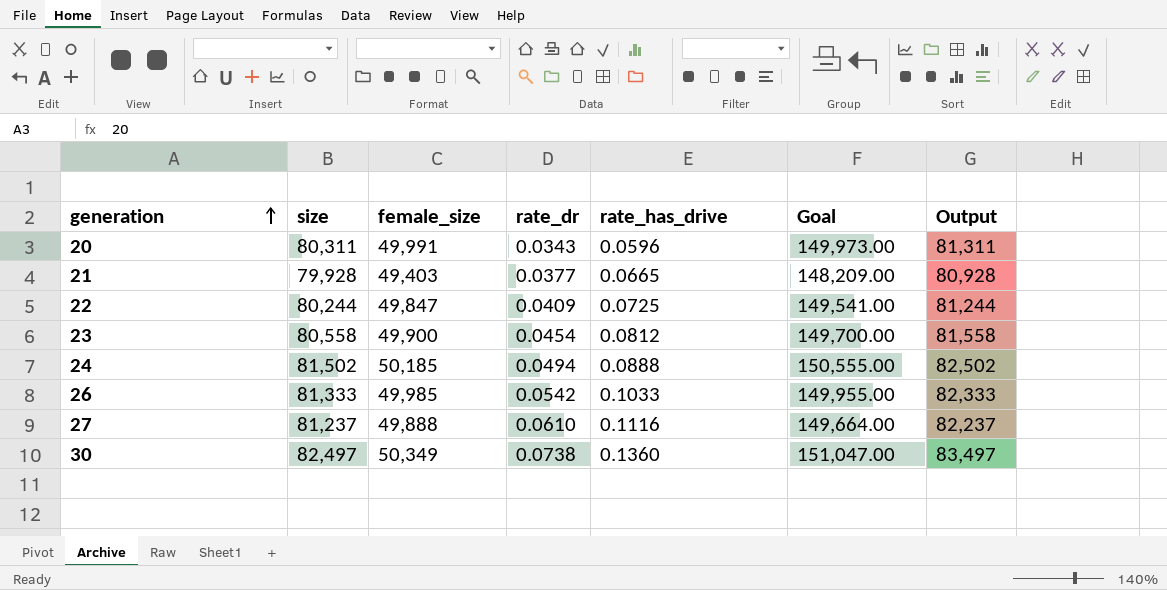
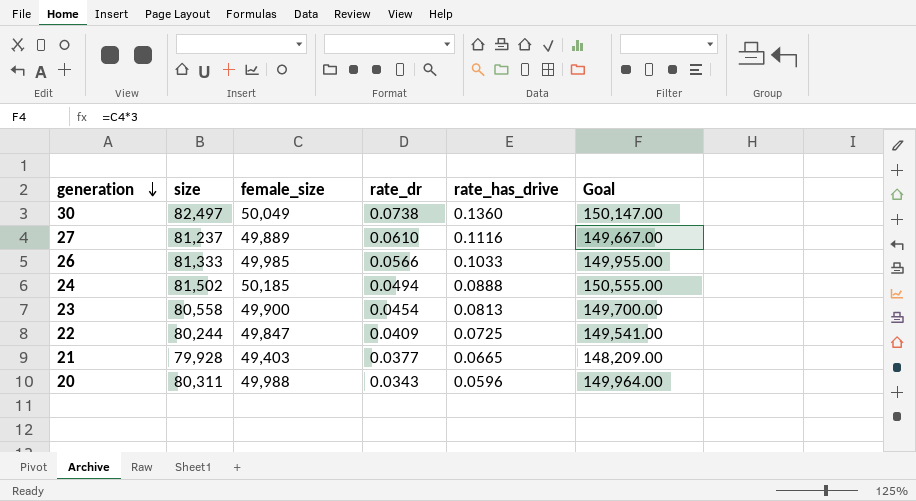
row order: generation ascending -> generation descending
column Output | formula: [size] + 1000 -> none
30 | female_size: 50,349 -> 50,049
30 | Goal: 151,047.00 -> 150,147.00
27 | female_size: 49,888 -> 49,889
27 | Goal: 149,664.00 -> 149,667.00
26 | rate_dr: 0.0542 -> 0.0566
23 | rate_has_drive: 0.0812 -> 0.0813
20 | female_size: 49,991 -> 49,988
20 | Goal: 149,973.00 -> 149,964.00

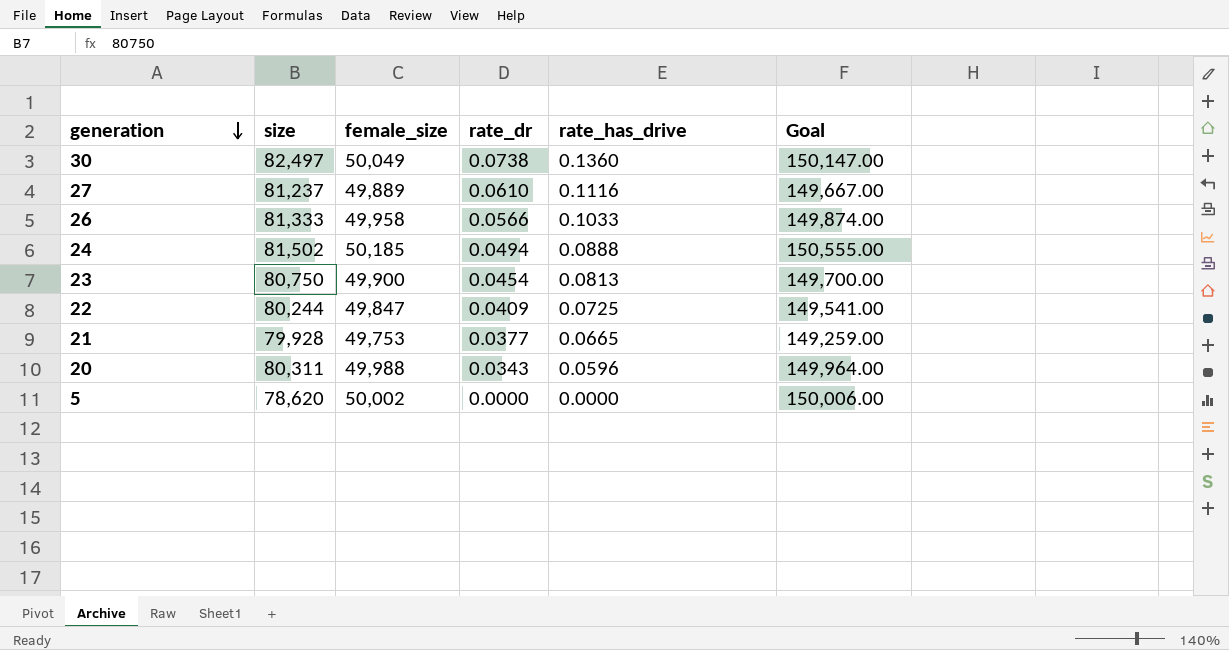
26 | female_size: 49,985 -> 49,958
26 | Goal: 149,955.00 -> 149,874.00
23 | size: 80,558 -> 80,750
21 | female_size: 49,403 -> 49,753
21 | Goal: 148,209.00 -> 149,259.00
row 5: none -> 78,620 | 50,002 | 0.0000 | 0.0000 | 150,006.00

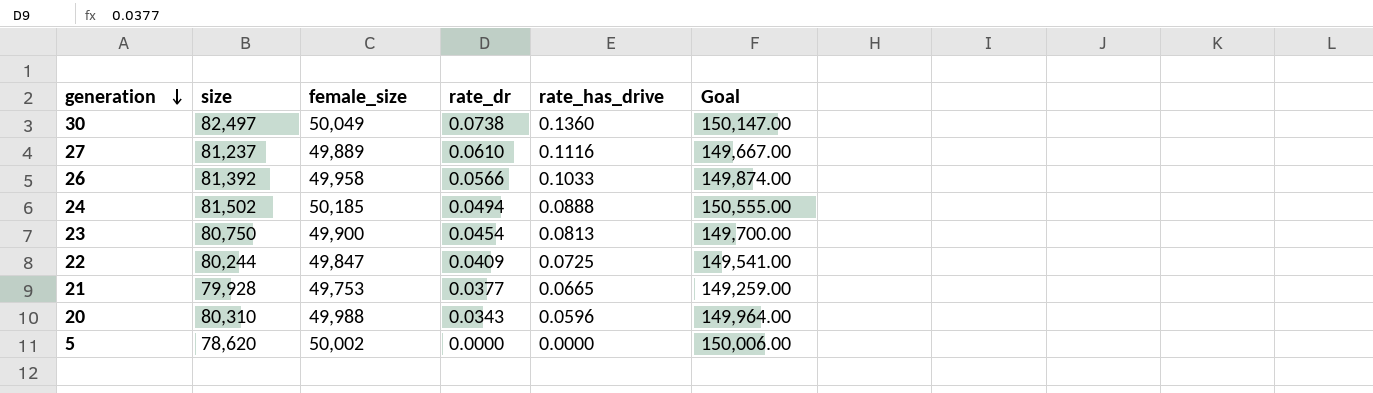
26 | size: 81,333 -> 81,392
20 | size: 80,311 -> 80,310

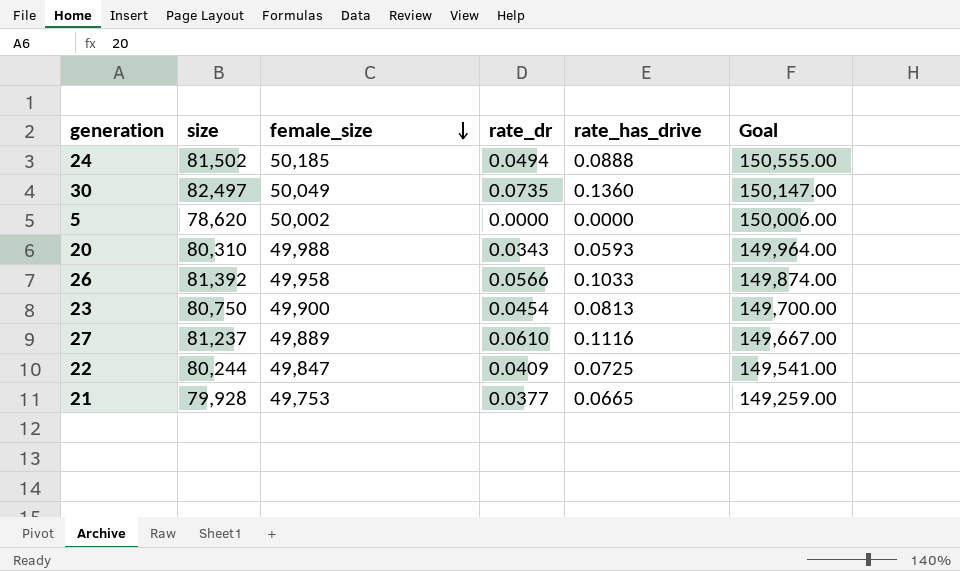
row order: generation descending -> female_size descending
30 | rate_dr: 0.0738 -> 0.0735
20 | rate_has_drive: 0.0596 -> 0.0593

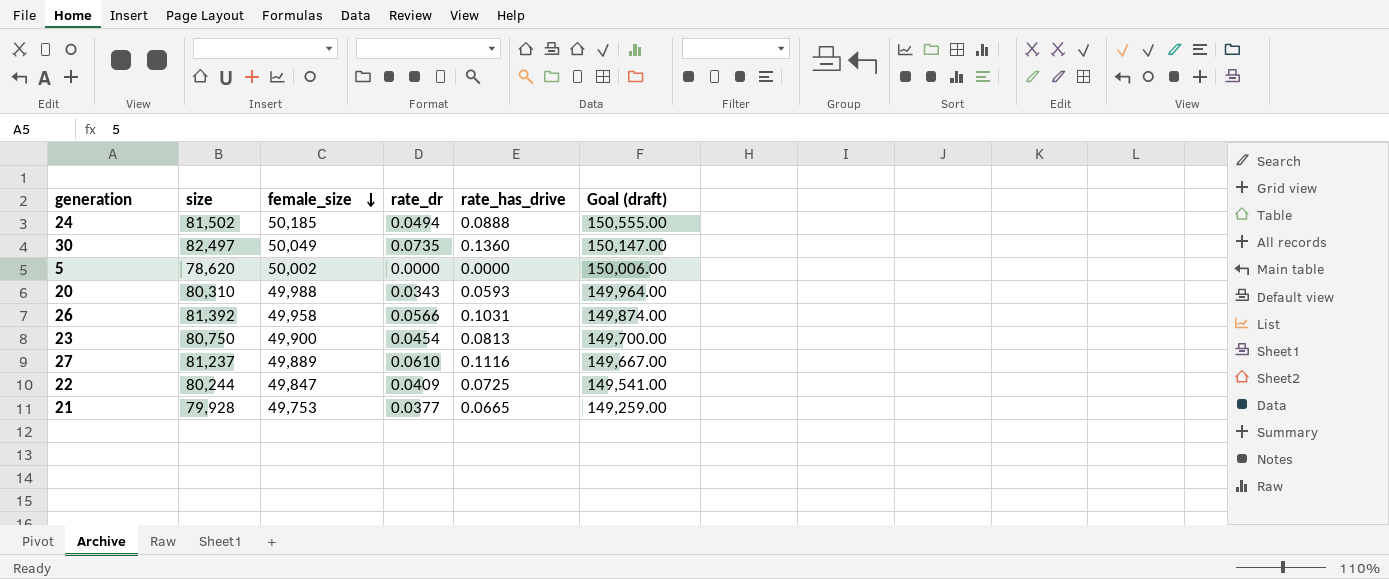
column name: Goal -> Goal (draft)
26 | rate_has_drive: 0.1033 -> 0.1031

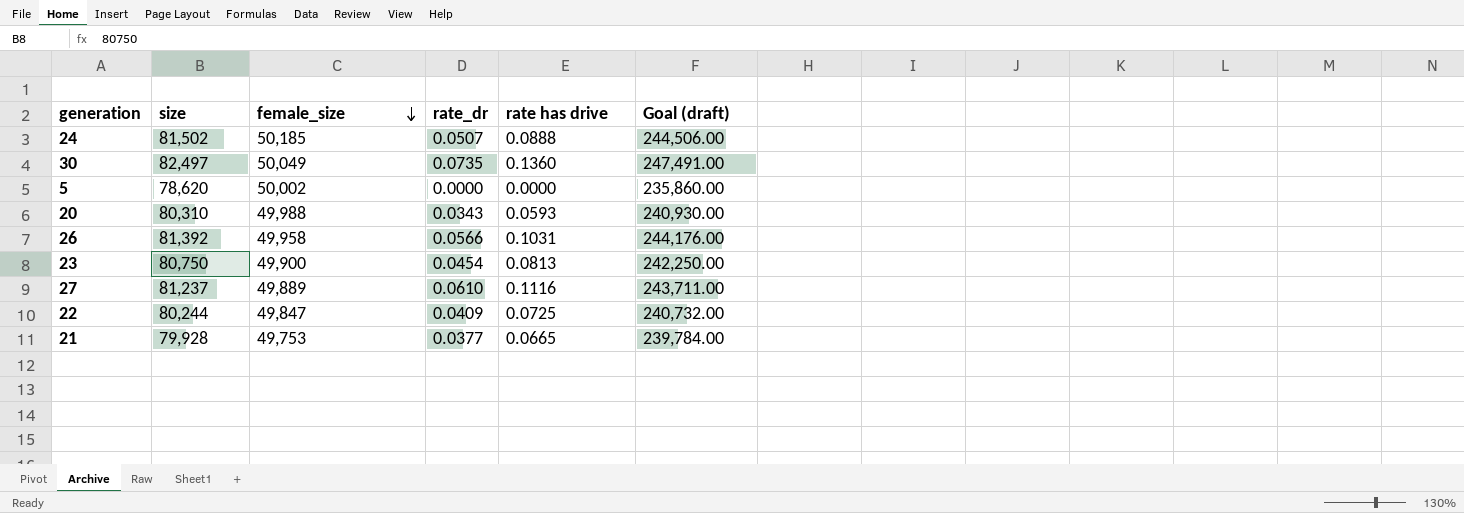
column name: rate_has_drive -> rate has drive
column Goal (draft) | formula: [female_size] * 3 -> [size] * 3
24 | rate_dr: 0.0494 -> 0.0507

